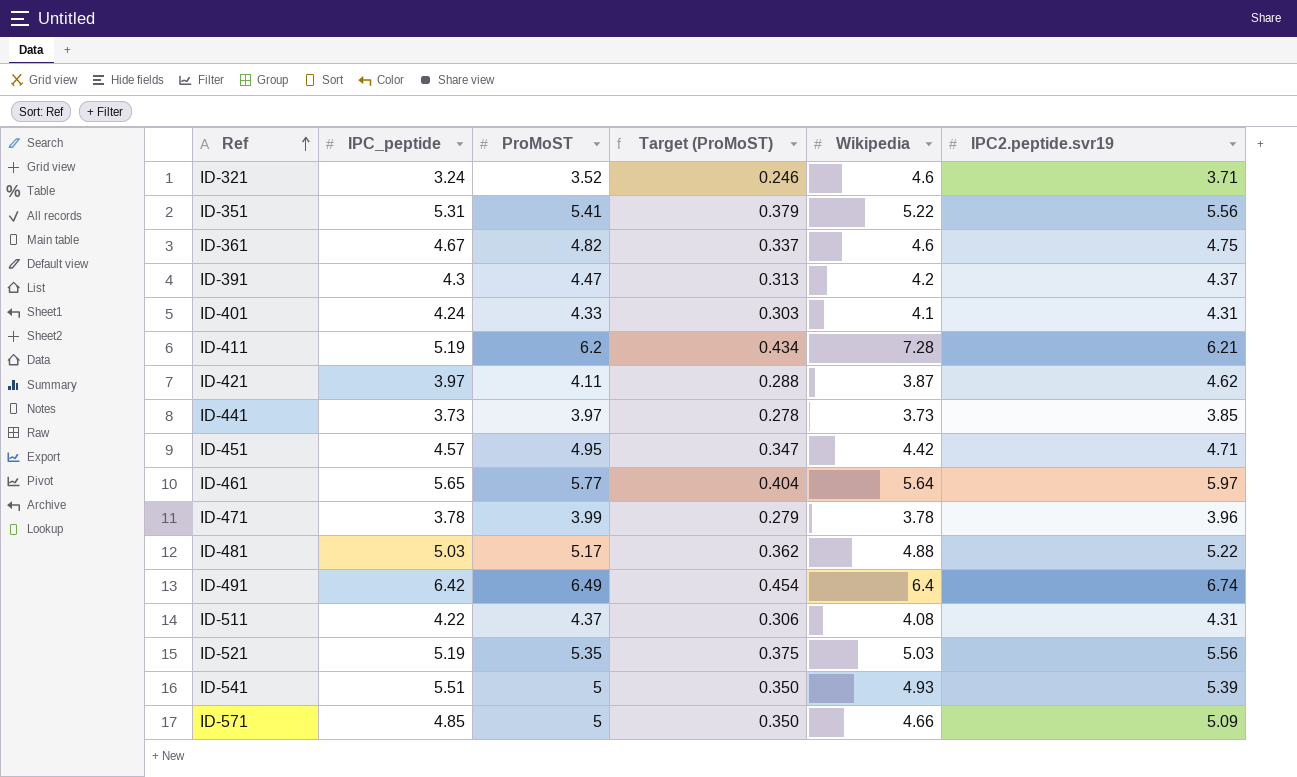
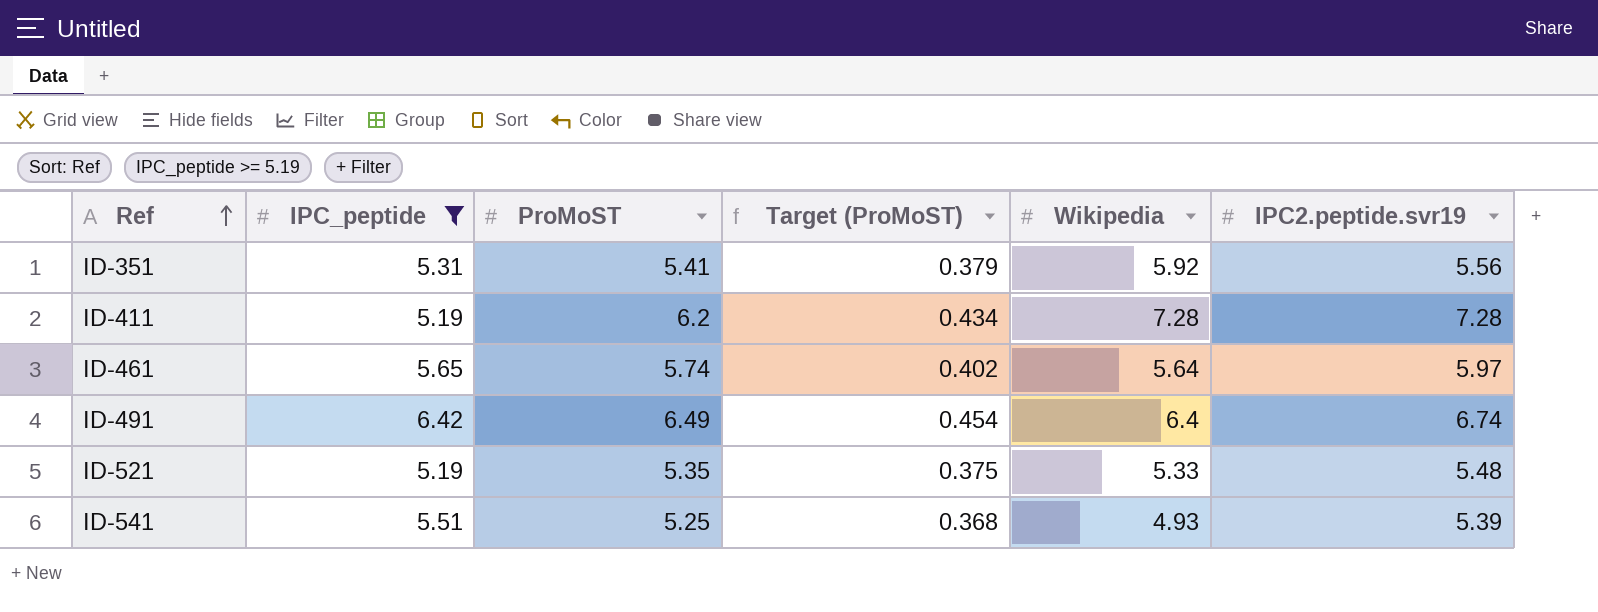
filter: none -> IPC_peptide >= 5.19
ID-351 | Wikipedia: 5.22 -> 5.92
ID-411 | IPC2.peptide.svr19: 6.21 -> 7.28
ID-461 | ProMoST: 5.77 -> 5.74
ID-461 | Target (ProMoST): 0.404 -> 0.402
ID-521 | Wikipedia: 5.03 -> 5.33
ID-521 | IPC2.peptide.svr19: 5.56 -> 5.48
ID-541 | ProMoST: 5 -> 5.25
ID-541 | Target (ProMoST): 0.350 -> 0.368

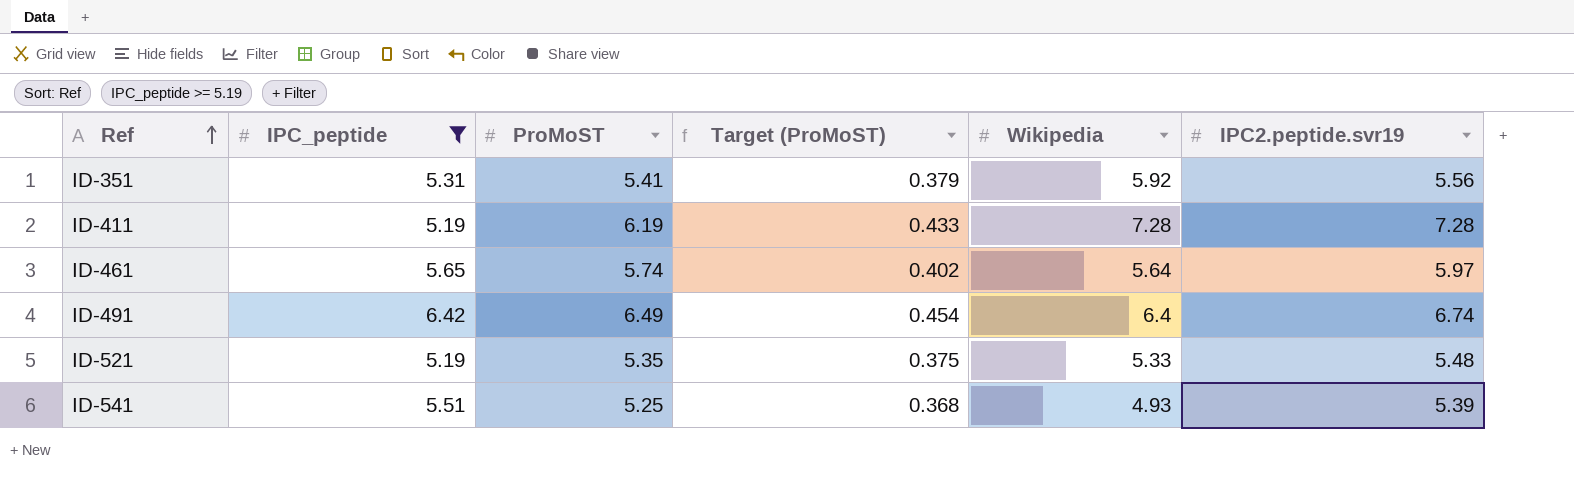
ID-411 | ProMoST: 6.2 -> 6.19
ID-411 | Target (ProMoST): 0.434 -> 0.433

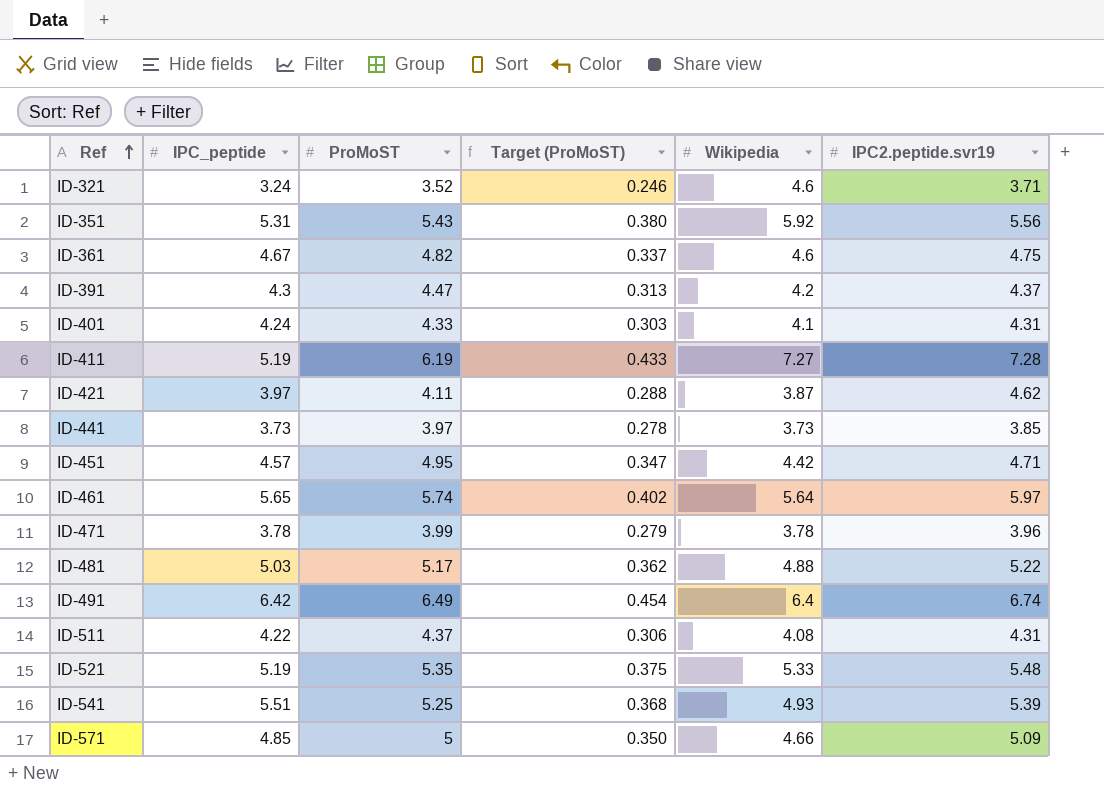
filter: IPC_peptide >= 5.19 -> none
ID-351 | ProMoST: 5.41 -> 5.43
ID-351 | Target (ProMoST): 0.379 -> 0.380
ID-411 | Wikipedia: 7.28 -> 7.27

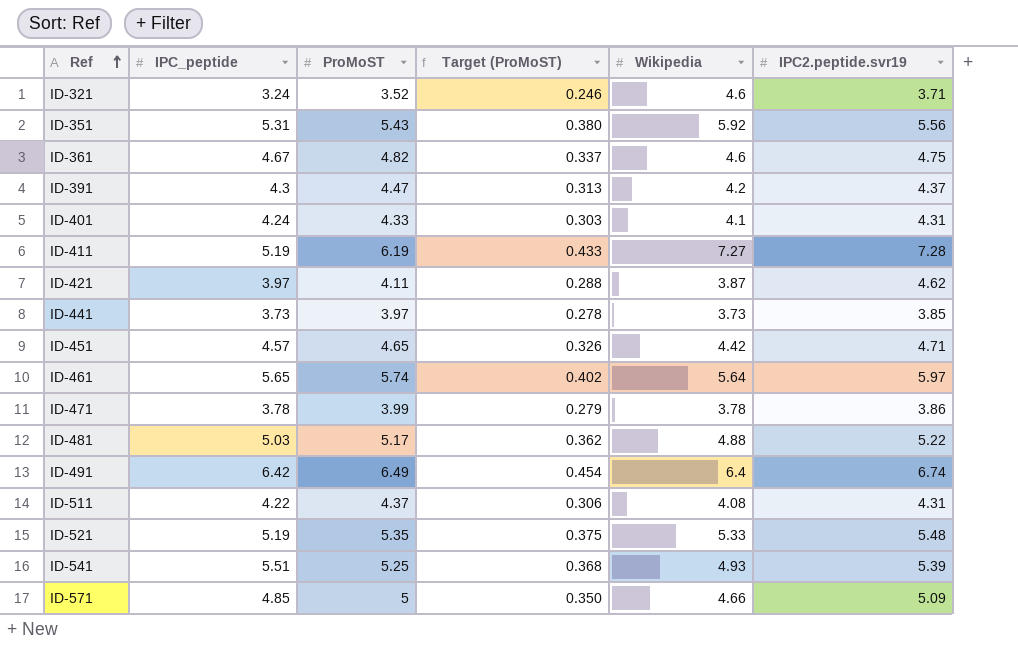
ID-451 | ProMoST: 4.95 -> 4.65
ID-451 | Target (ProMoST): 0.347 -> 0.326
ID-471 | IPC2.peptide.svr19: 3.96 -> 3.86

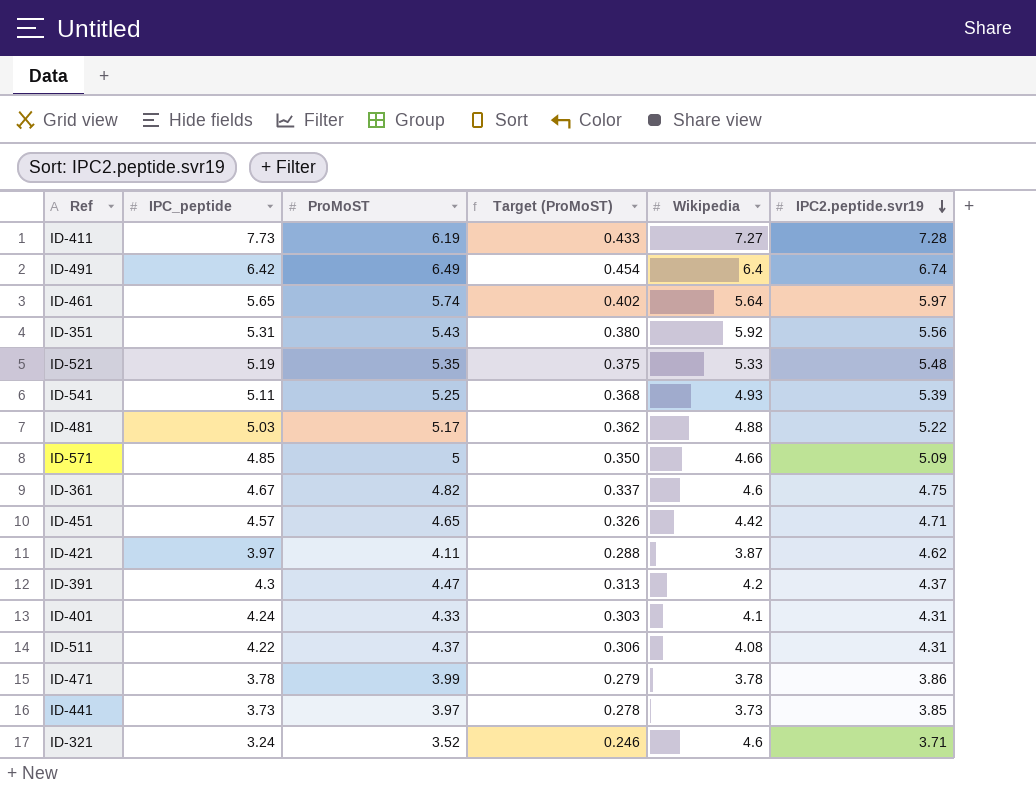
row order: Ref ascending -> IPC2.peptide.svr19 descending
ID-411 | IPC_peptide: 5.19 -> 7.73
ID-541 | IPC_peptide: 5.51 -> 5.11

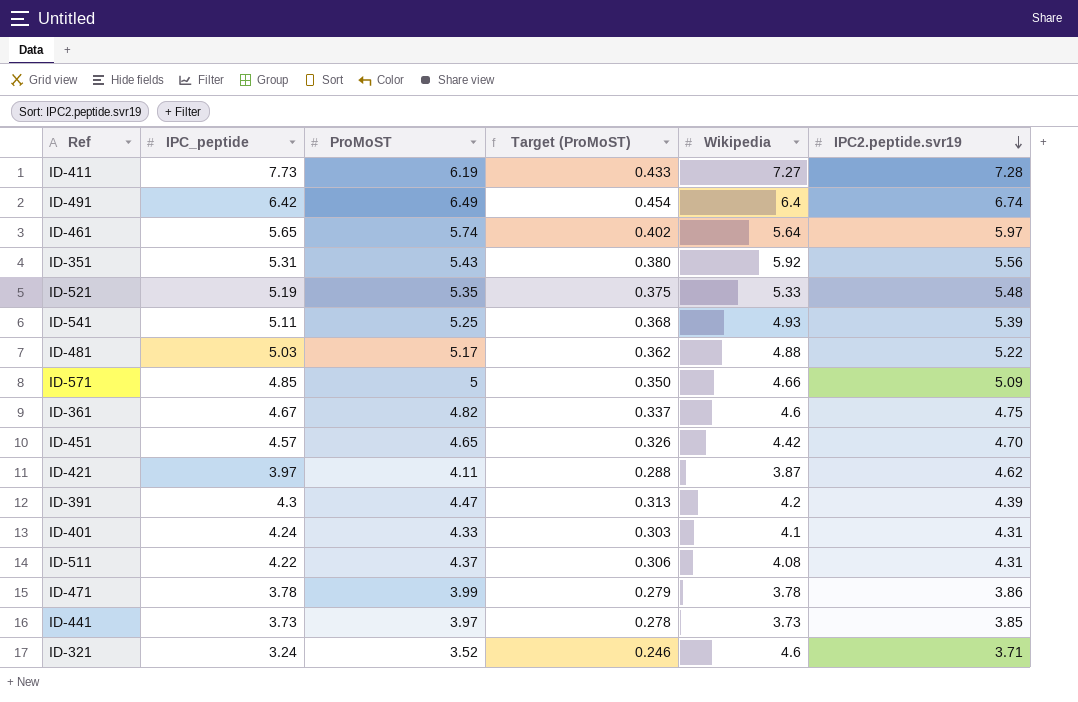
ID-451 | IPC2.peptide.svr19: 4.71 -> 4.70
ID-391 | IPC2.peptide.svr19: 4.37 -> 4.39

